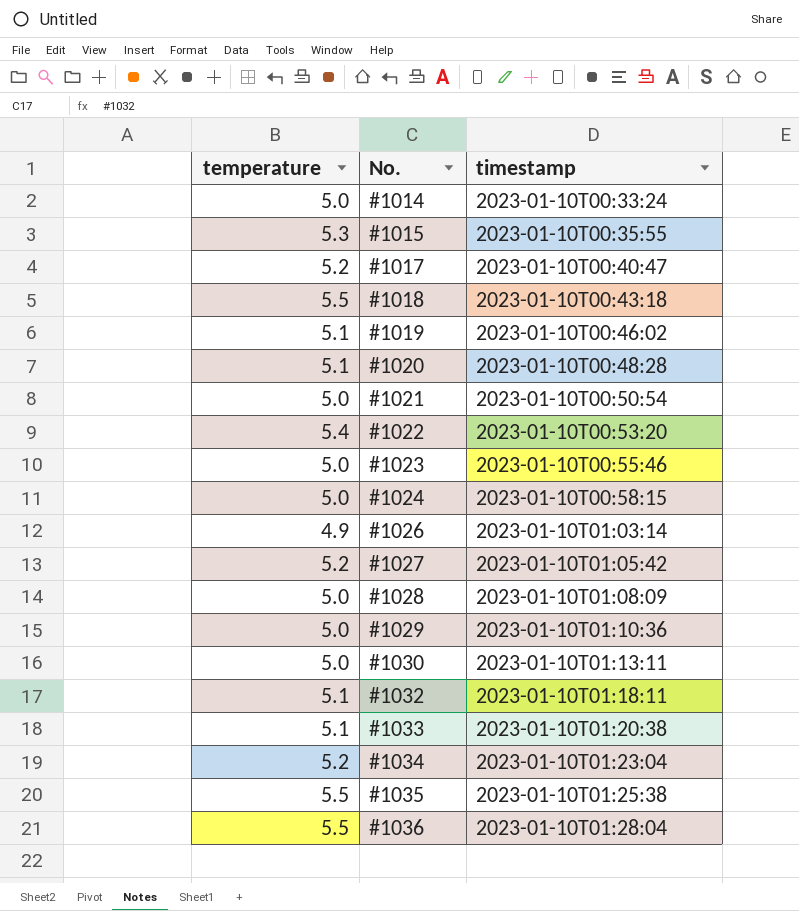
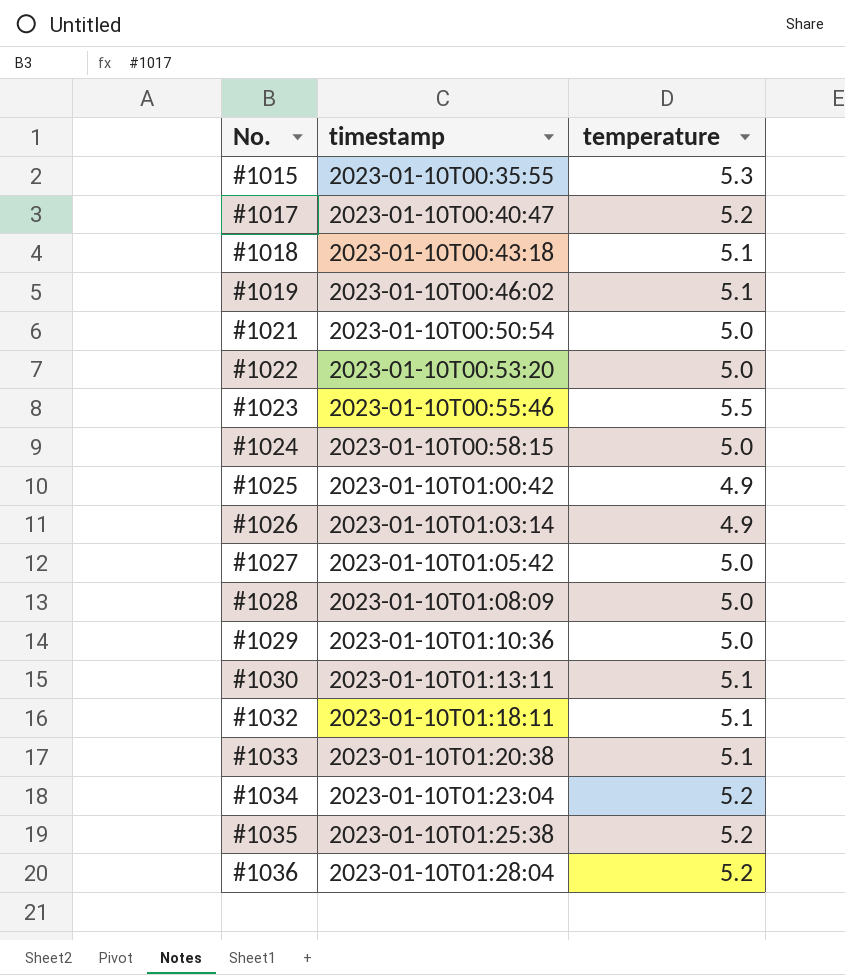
column temperature | position: 1 -> 3
row #1014: 5.0 | 2023-01-10T00:33:24 -> none
row #1020: 5.1 | 2023-01-10T00:48:28 -> none
#1018 | temperature: 5.5 -> 5.1
#1022 | temperature: 5.4 -> 5.0
#1023 | temperature: 5.0 -> 5.5
row #1025: none -> 2023-01-10T01:00:42 | 4.9
#1027 | temperature: 5.2 -> 5.0
#1030 | temperature: 5.0 -> 5.1
#1035 | temperature: 5.5 -> 5.2
#1036 | temperature: 5.5 -> 5.2

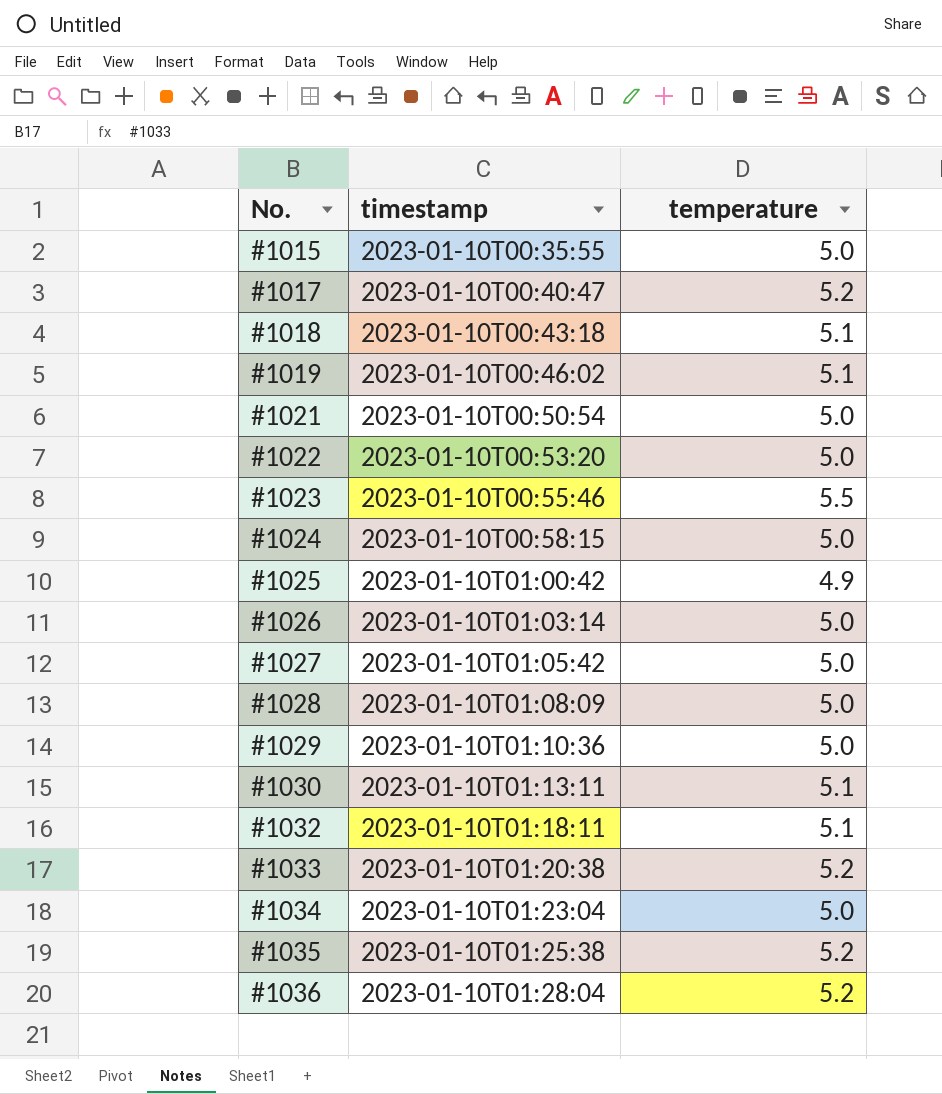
#1015 | temperature: 5.3 -> 5.0
#1026 | temperature: 4.9 -> 5.0
#1033 | temperature: 5.1 -> 5.2
#1034 | temperature: 5.2 -> 5.0

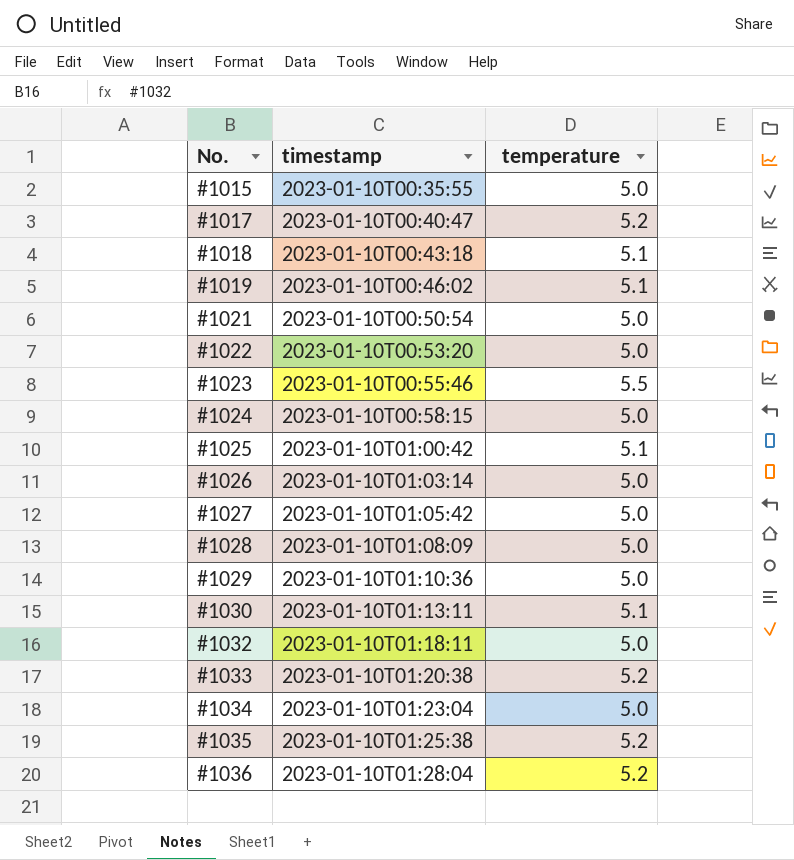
#1025 | temperature: 4.9 -> 5.1
#1032 | temperature: 5.1 -> 5.0

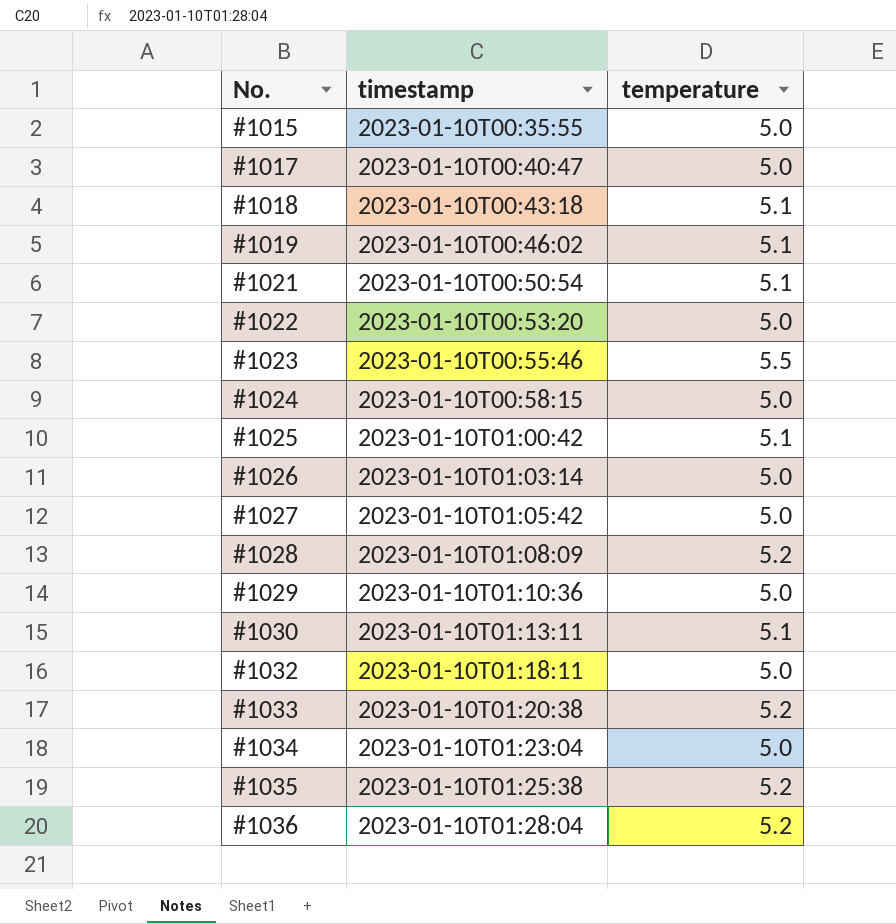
#1017 | temperature: 5.2 -> 5.0
#1021 | temperature: 5.0 -> 5.1
#1028 | temperature: 5.0 -> 5.2

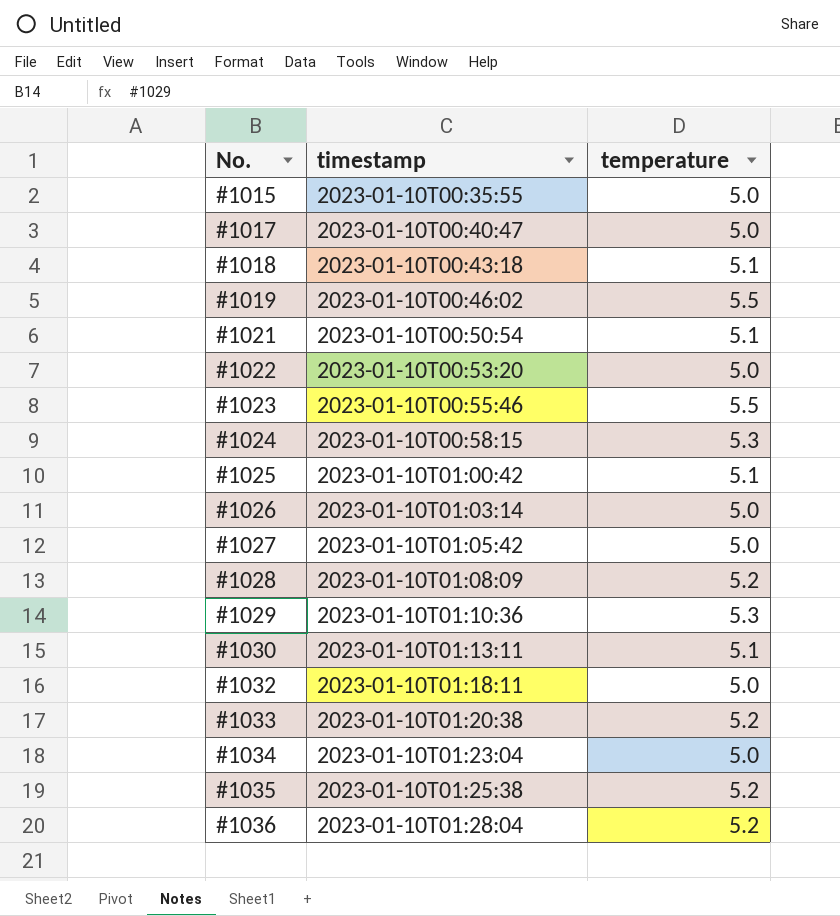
#1019 | temperature: 5.1 -> 5.5
#1024 | temperature: 5.0 -> 5.3
#1029 | temperature: 5.0 -> 5.3

